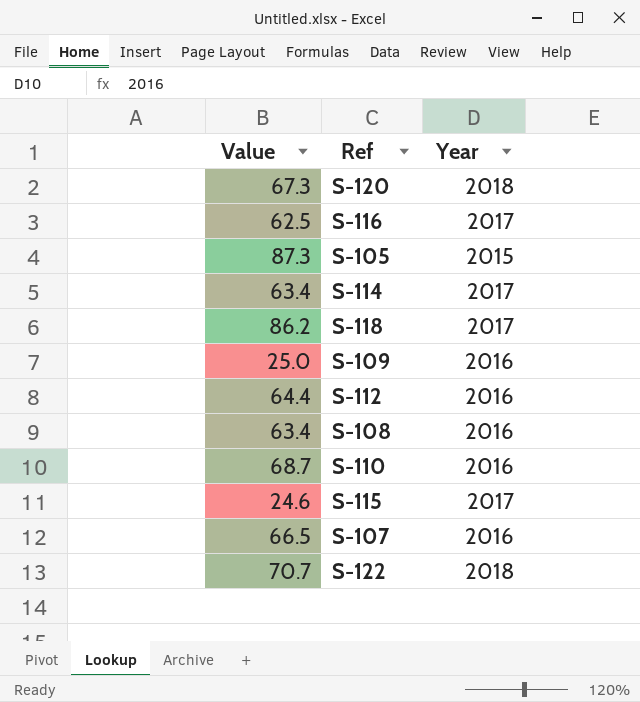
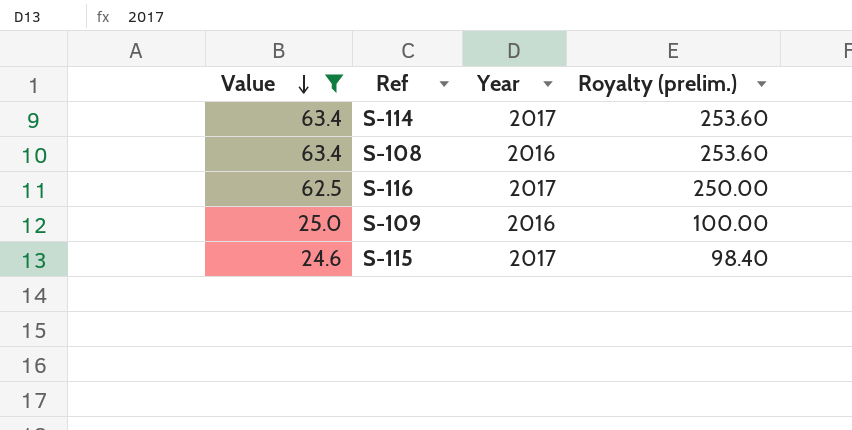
filter: none -> Value <= 63.4
row order: none -> Value descending
column Royalty (prelim.) | formula: none -> [Value] * 4

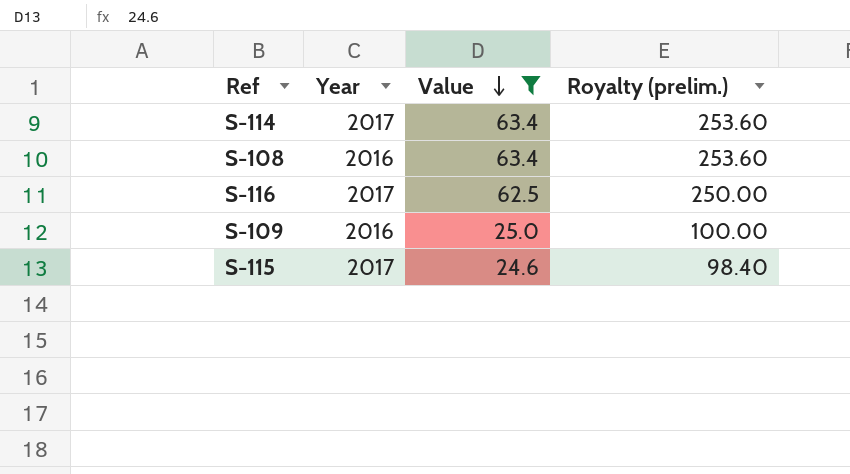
column Value | position: 1 -> 3

